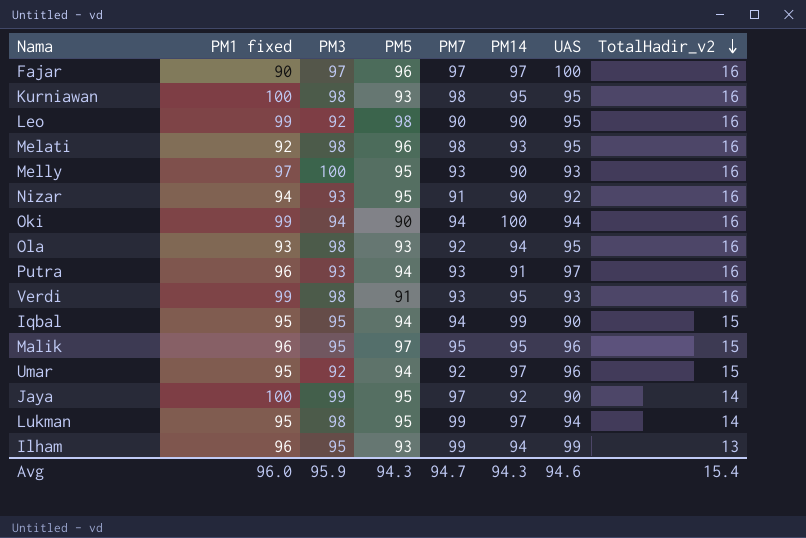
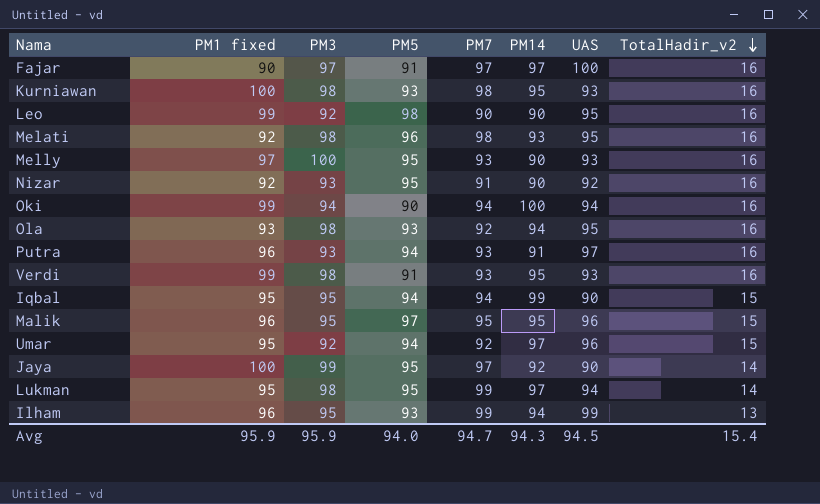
Fajar | PM5: 96 -> 91
Kurniawan | UAS: 95 -> 93
Nizar | PM1 fixed: 94 -> 92
Avg | PM1 fixed: 96.0 -> 95.9
Avg | PM5: 94.3 -> 94.0
Avg | UAS: 94.6 -> 94.5

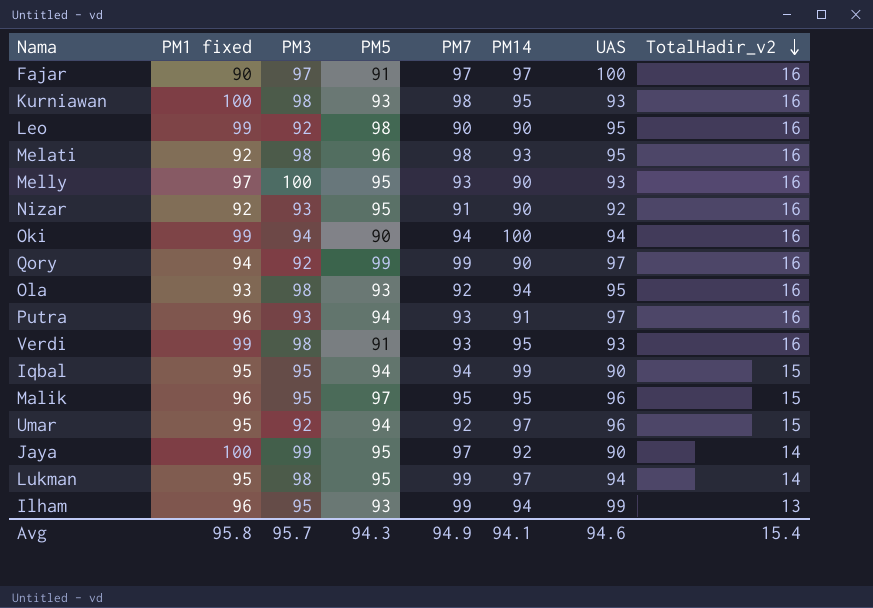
row Qory: none -> 94 | 92 | 99 | 99 | 90 | 97 | 16
Avg | PM1 fixed: 95.9 -> 95.8
Avg | PM3: 95.9 -> 95.7
Avg | PM5: 94.0 -> 94.3
Avg | PM7: 94.7 -> 94.9
Avg | PM14: 94.3 -> 94.1
Avg | UAS: 94.5 -> 94.6

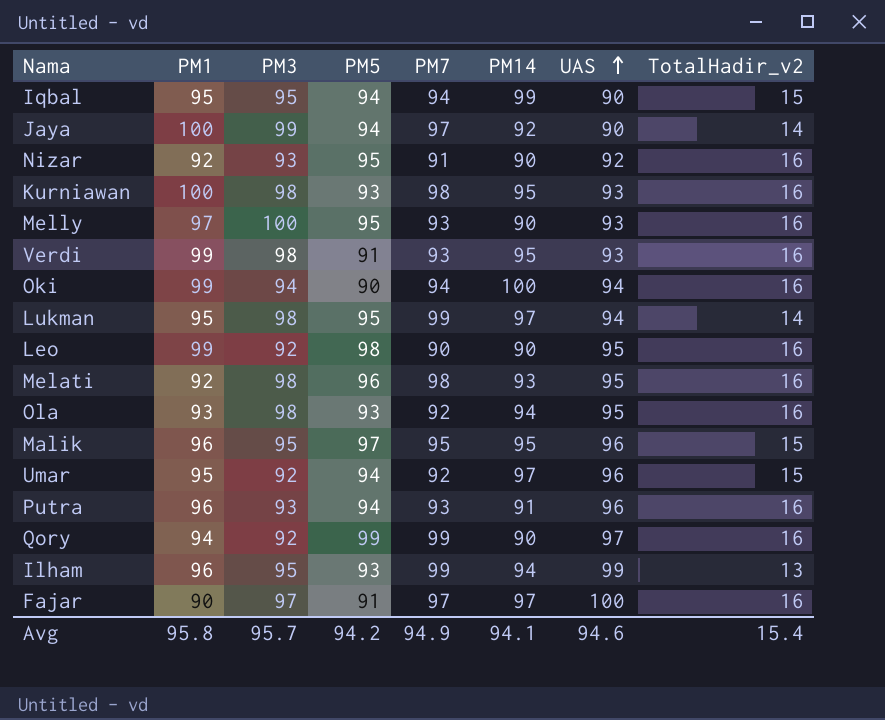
row order: TotalHadir_v2 descending -> UAS ascending
column name: PM1 fixed -> PM1
Jaya | PM5: 95 -> 94
Putra | UAS: 97 -> 96
Avg | PM5: 94.3 -> 94.2

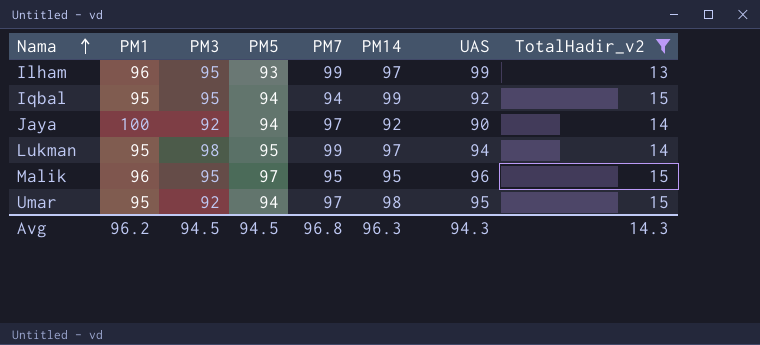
filter: none -> TotalHadir_v2 != 16
row order: UAS ascending -> Nama ascending
Ilham | PM14: 94 -> 97
Iqbal | UAS: 90 -> 92
Jaya | PM3: 99 -> 92
Umar | PM7: 92 -> 97
Umar | PM14: 97 -> 98
Umar | UAS: 96 -> 95
Avg | PM1: 95.8 -> 96.2
Avg | PM3: 95.7 -> 94.5
Avg | PM5: 94.2 -> 94.5
Avg | PM7: 94.9 -> 96.8
Avg | PM14: 94.1 -> 96.3
Avg | UAS: 94.6 -> 94.3
Avg | TotalHadir_v2: 15.4 -> 14.3

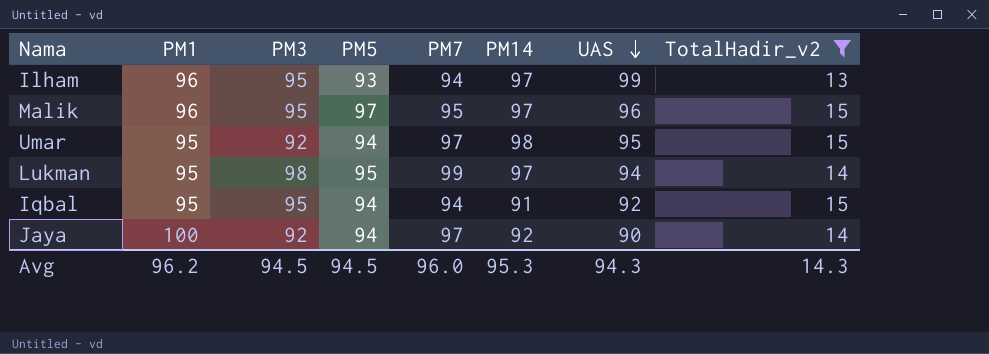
row order: Nama ascending -> UAS descending
Ilham | PM7: 99 -> 94
Malik | PM14: 95 -> 97
Iqbal | PM14: 99 -> 91
Avg | PM7: 96.8 -> 96.0
Avg | PM14: 96.3 -> 95.3

